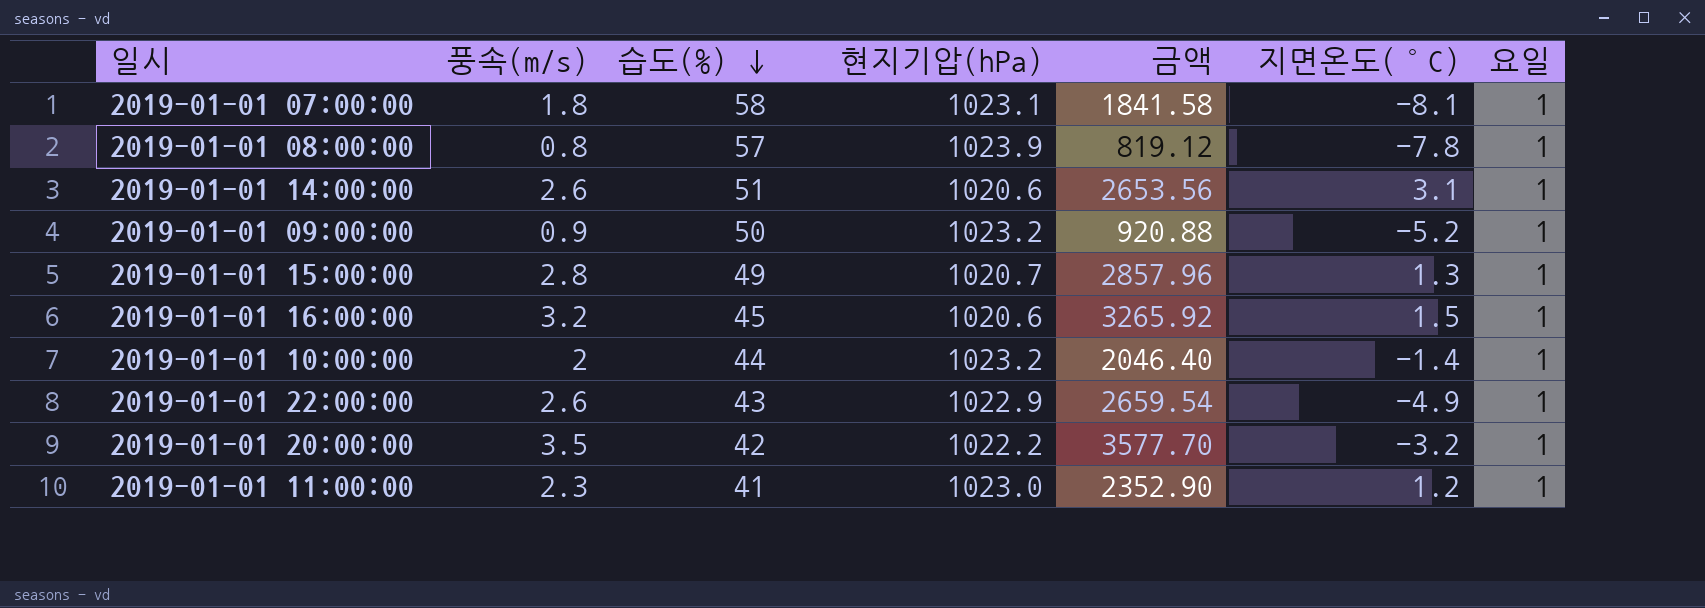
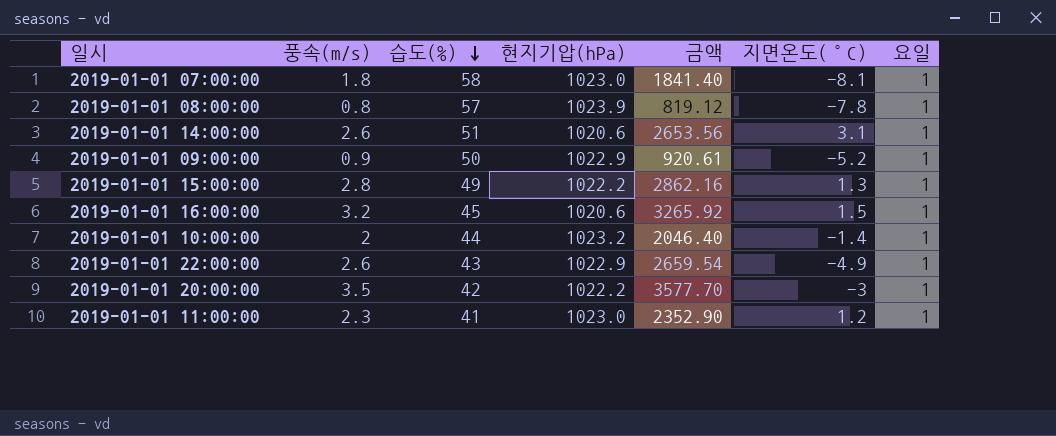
2019-01-01 07:00:00 | 현지기압(hPa): 1023.1 -> 1023.0
2019-01-01 07:00:00 | 금액: 1841.58 -> 1841.40
2019-01-01 09:00:00 | 현지기압(hPa): 1023.2 -> 1022.9
2019-01-01 09:00:00 | 금액: 920.88 -> 920.61
2019-01-01 15:00:00 | 현지기압(hPa): 1020.7 -> 1022.2
2019-01-01 15:00:00 | 금액: 2857.96 -> 2862.16
2019-01-01 20:00:00 | 지면온도(°C): -3.2 -> -3

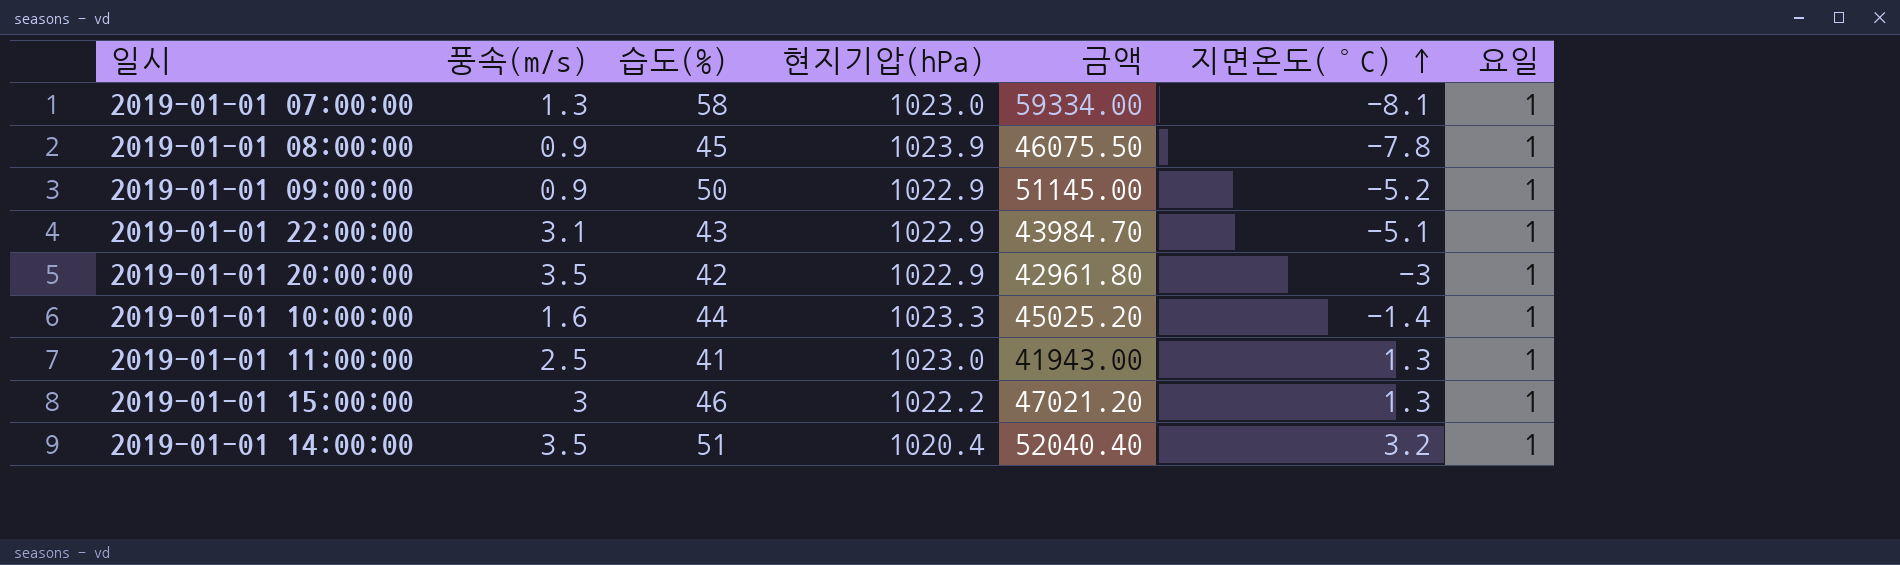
row order: 습도(%) descending -> 지면온도(°C) ascending
column 금액 | formula: [풍속(m/s)] * [현지기압(hPa)] -> [습도(%)] * [현지기압(hPa)]
row 2019-01-01 16:00:00: 3.2 | 45 | 1020.6 | 3265.92 | 1.5 | 1 -> none
2019-01-01 07:00:00 | 풍속(m/s): 1.8 -> 1.3
2019-01-01 08:00:00 | 풍속(m/s): 0.8 -> 0.9
2019-01-01 08:00:00 | 습도(%): 57 -> 45
2019-01-01 22:00:00 | 풍속(m/s): 2.6 -> 3.1
2019-01-01 22:00:00 | 지면온도(°C): -4.9 -> -5.1
2019-01-01 20:00:00 | 현지기압(hPa): 1022.2 -> 1022.9
2019-01-01 10:00:00 | 풍속(m/s): 2 -> 1.6
2019-01-01 10:00:00 | 현지기압(hPa): 1023.2 -> 1023.3
2019-01-01 11:00:00 | 풍속(m/s): 2.3 -> 2.5
2019-01-01 11:00:00 | 지면온도(°C): 1.2 -> 1.3
2019-01-01 15:00:00 | 풍속(m/s): 2.8 -> 3
2019-01-01 15:00:00 | 습도(%): 49 -> 46
2019-01-01 14:00:00 | 풍속(m/s): 2.6 -> 3.5
2019-01-01 14:00:00 | 현지기압(hPa): 1020.6 -> 1020.4
2019-01-01 14:00:00 | 지면온도(°C): 3.1 -> 3.2

